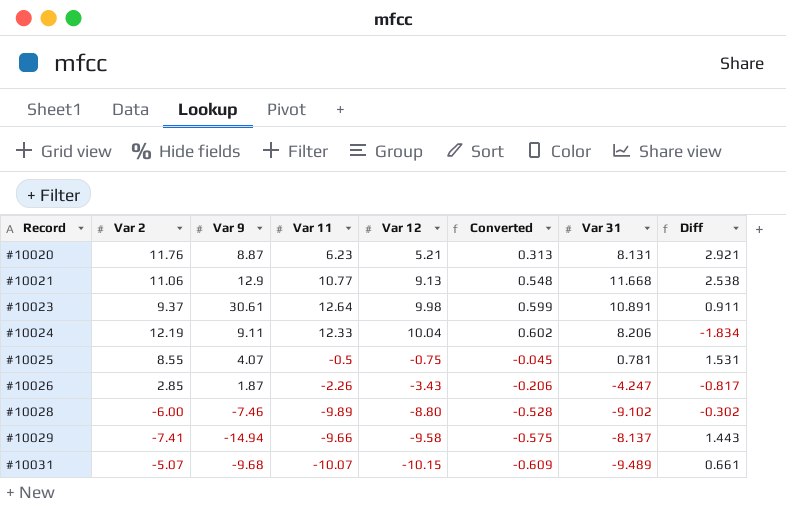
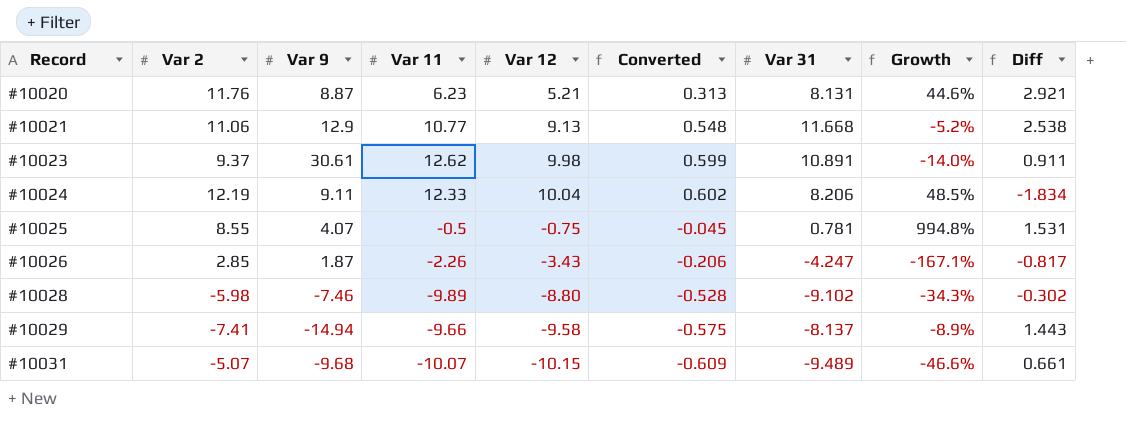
column Growth | formula: none -> ([Var 2] - [Var 31]) / [Var 31]
#10023 | Var 11: 12.64 -> 12.62
#10028 | Var 2: -6.00 -> -5.98

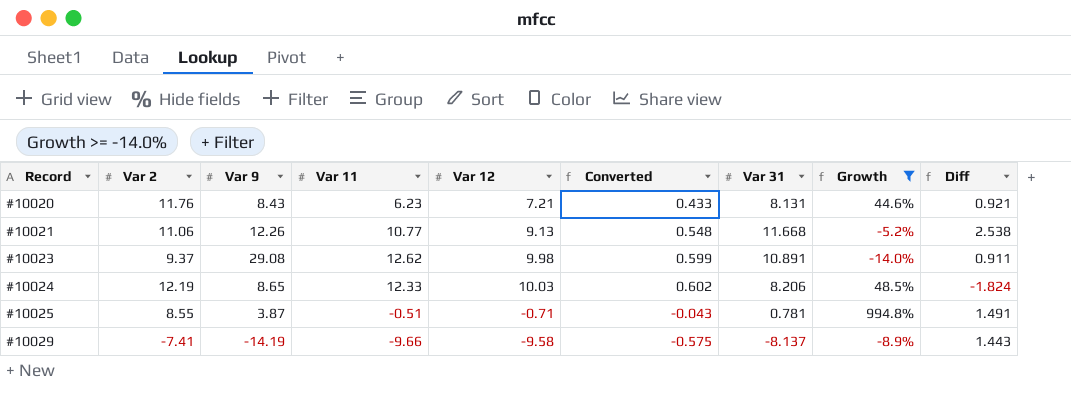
filter: none -> Growth >= -14.0%
#10020 | Var 9: 8.87 -> 8.43
#10020 | Var 12: 5.21 -> 7.21
#10020 | Converted: 0.313 -> 0.433
#10020 | Diff: 2.921 -> 0.921
#10021 | Var 9: 12.9 -> 12.26
#10023 | Var 9: 30.61 -> 29.08
#10024 | Var 9: 9.11 -> 8.65
#10024 | Var 12: 10.04 -> 10.03
#10024 | Diff: -1.834 -> -1.824
#10025 | Var 9: 4.07 -> 3.87
#10025 | Var 11: -0.5 -> -0.51
#10025 | Var 12: -0.75 -> -0.71
#10025 | Converted: -0.045 -> -0.043
#10025 | Diff: 1.531 -> 1.491
#10029 | Var 9: -14.94 -> -14.19

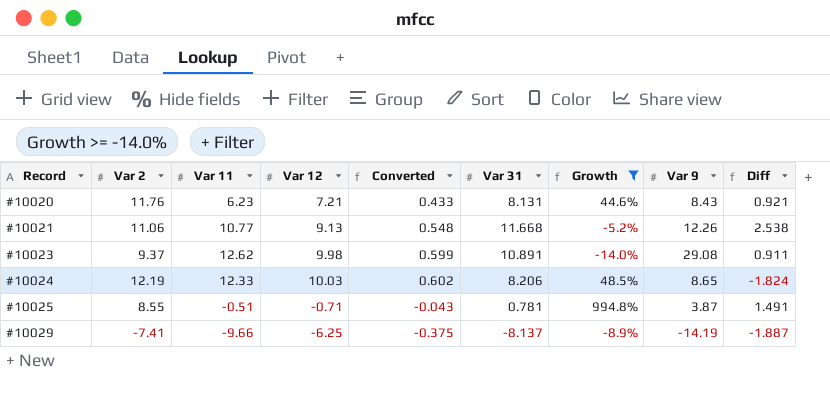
column Var 9 | position: 3 -> 8
#10029 | Var 12: -9.58 -> -6.25
#10029 | Converted: -0.575 -> -0.375
#10029 | Diff: 1.443 -> -1.887

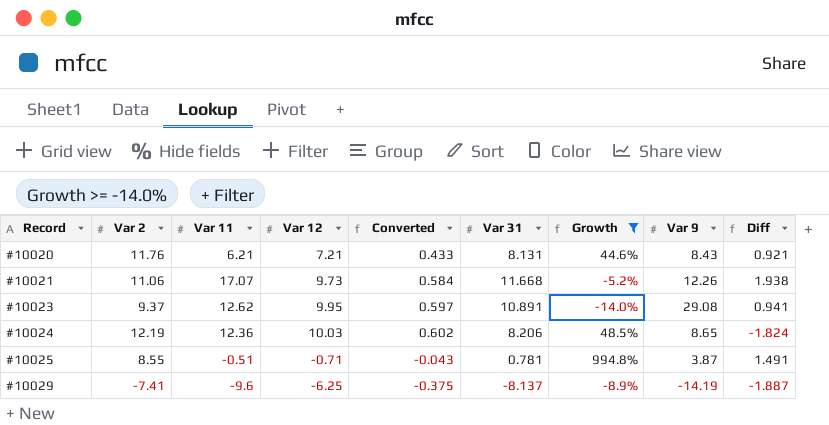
#10020 | Var 11: 6.23 -> 6.21
#10021 | Var 11: 10.77 -> 17.07
#10021 | Var 12: 9.13 -> 9.73
#10021 | Converted: 0.548 -> 0.584
#10021 | Diff: 2.538 -> 1.938
#10023 | Var 12: 9.98 -> 9.95
#10023 | Converted: 0.599 -> 0.597
#10023 | Diff: 0.911 -> 0.941
#10024 | Var 11: 12.33 -> 12.36
#10029 | Var 11: -9.66 -> -9.6

